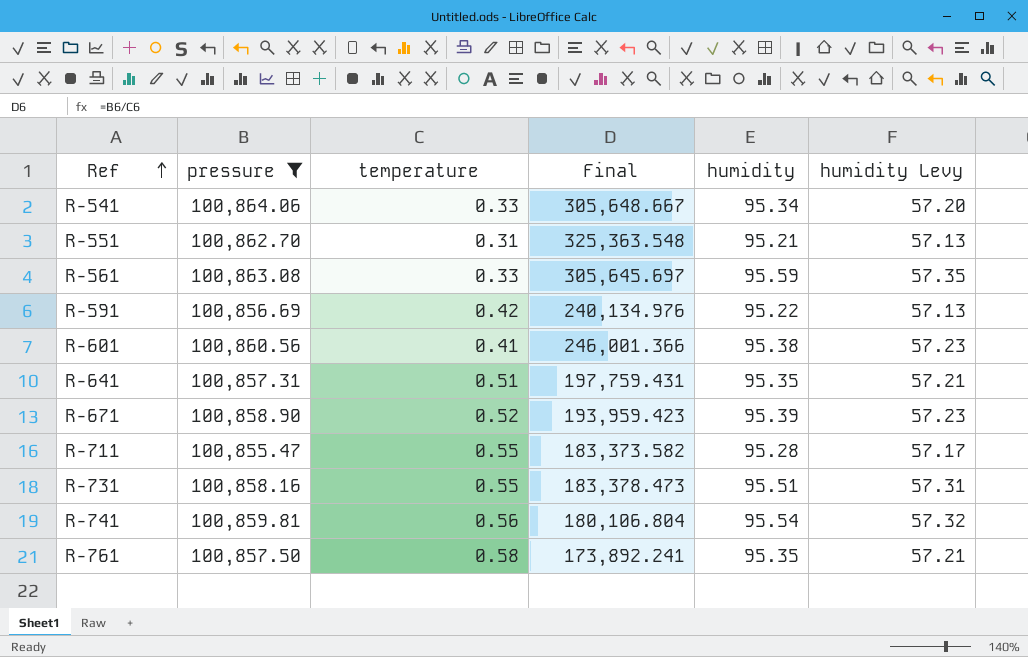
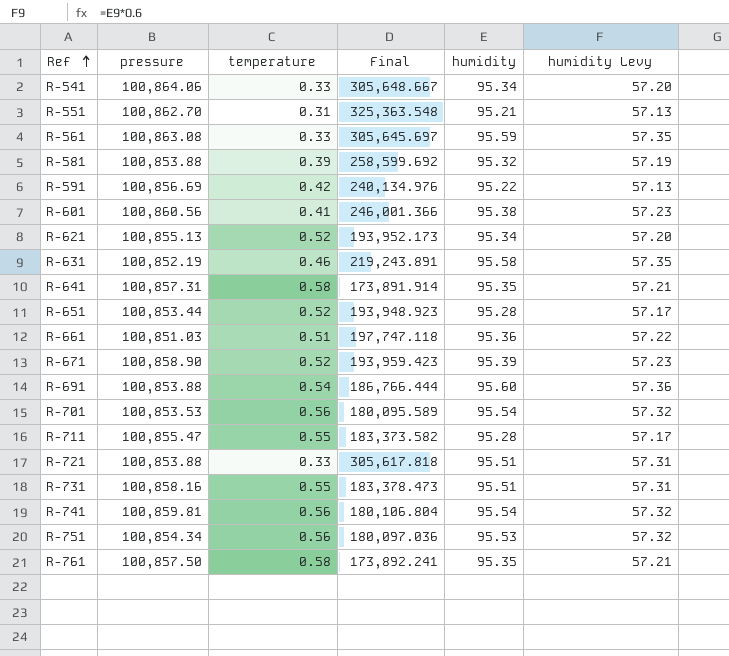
filter: pressure >= 100,855.47 -> none
R-641 | temperature: 0.51 -> 0.58
R-641 | Final: 197,759.431 -> 173,891.914

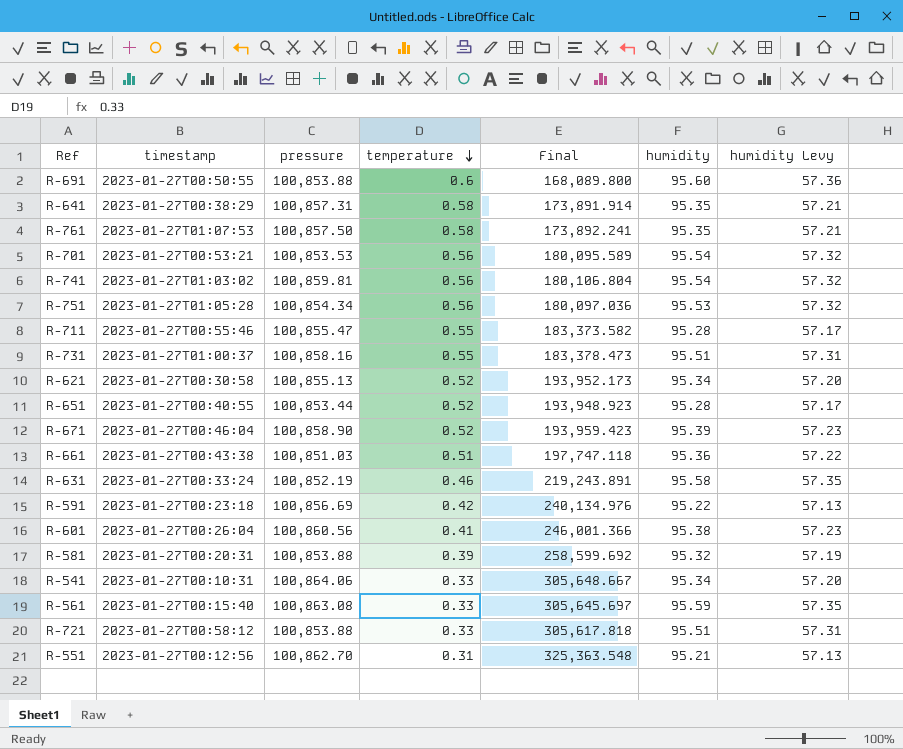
row order: Ref ascending -> temperature descending
column timestamp | position: none -> 2
R-691 | temperature: 0.54 -> 0.6
R-691 | Final: 186,766.444 -> 168,089.800

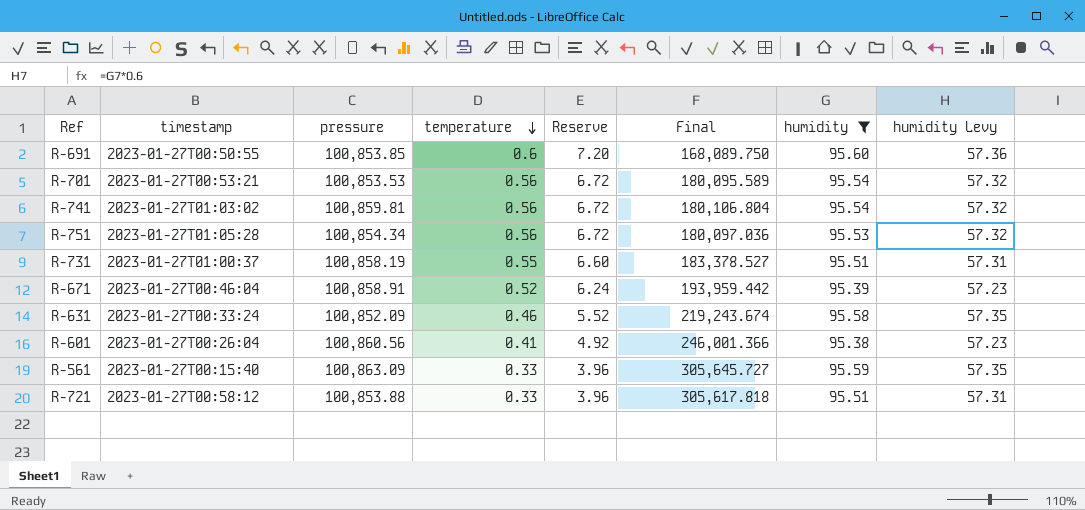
filter: none -> humidity >= 95.38
column Reserve | formula: none -> [temperature] * 12
R-691 | pressure: 100,853.88 -> 100,853.85
R-691 | Final: 168,089.800 -> 168,089.750
R-731 | pressure: 100,858.16 -> 100,858.19
R-731 | Final: 183,378.473 -> 183,378.527
R-671 | pressure: 100,858.90 -> 100,858.91
R-671 | Final: 193,959.423 -> 193,959.442
R-631 | pressure: 100,852.19 -> 100,852.09
R-631 | Final: 219,243.891 -> 219,243.674
R-561 | pressure: 100,863.08 -> 100,863.09
R-561 | Final: 305,645.697 -> 305,645.727

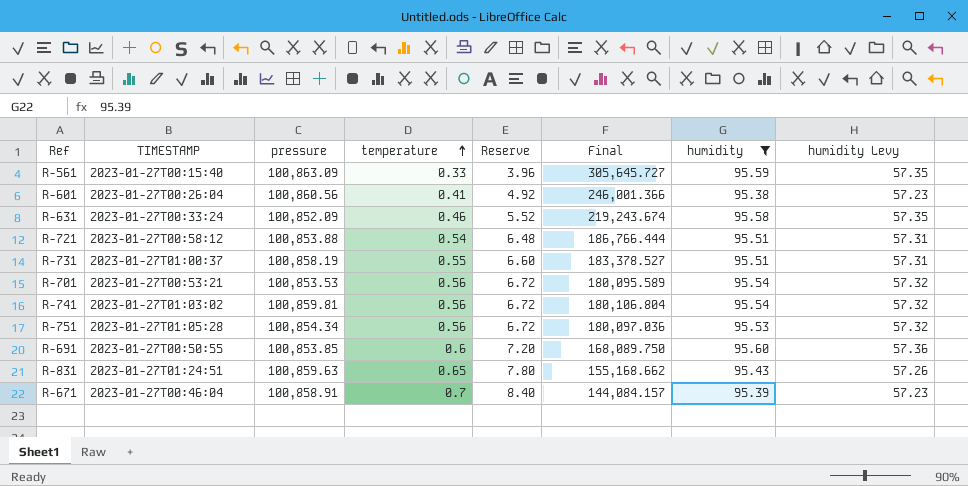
row order: temperature descending -> temperature ascending
column name: timestamp -> TIMESTAMP
R-721 | temperature: 0.33 -> 0.54
R-721 | Reserve: 3.96 -> 6.48
R-721 | Final: 305,617.818 -> 186,766.444
row R-831: none -> 2023-01-27T01:24:51 | 100,859.63 | 0.65 | 7.80 | 155,168.662 | 95.43 | 57.26
R-671 | temperature: 0.52 -> 0.7
R-671 | Reserve: 6.24 -> 8.40
R-671 | Final: 193,959.442 -> 144,084.157

